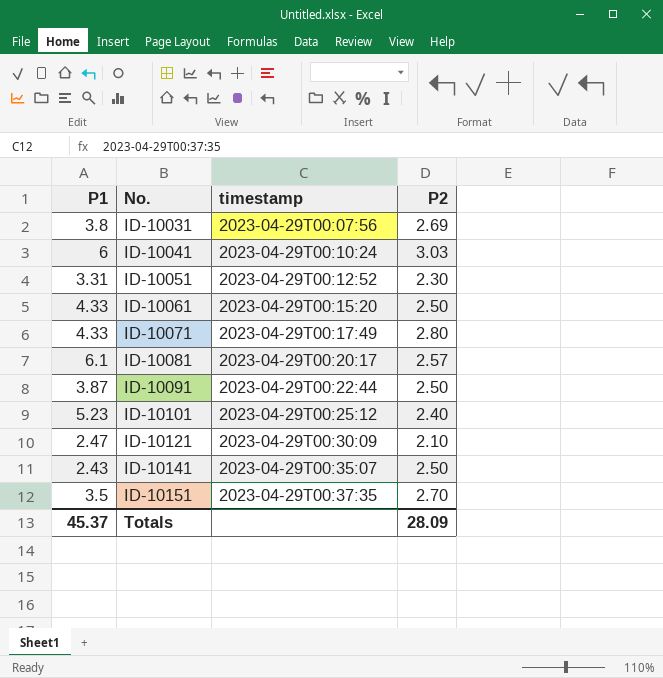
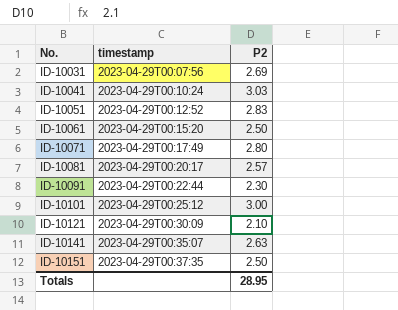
column P1 | position: 1 -> none
ID-10051 | P2: 2.30 -> 2.83
ID-10091 | P2: 2.50 -> 2.30
ID-10101 | P2: 2.40 -> 3.00
ID-10141 | P2: 2.50 -> 2.63
ID-10151 | P2: 2.70 -> 2.50
Totals | P2: 28.09 -> 28.95

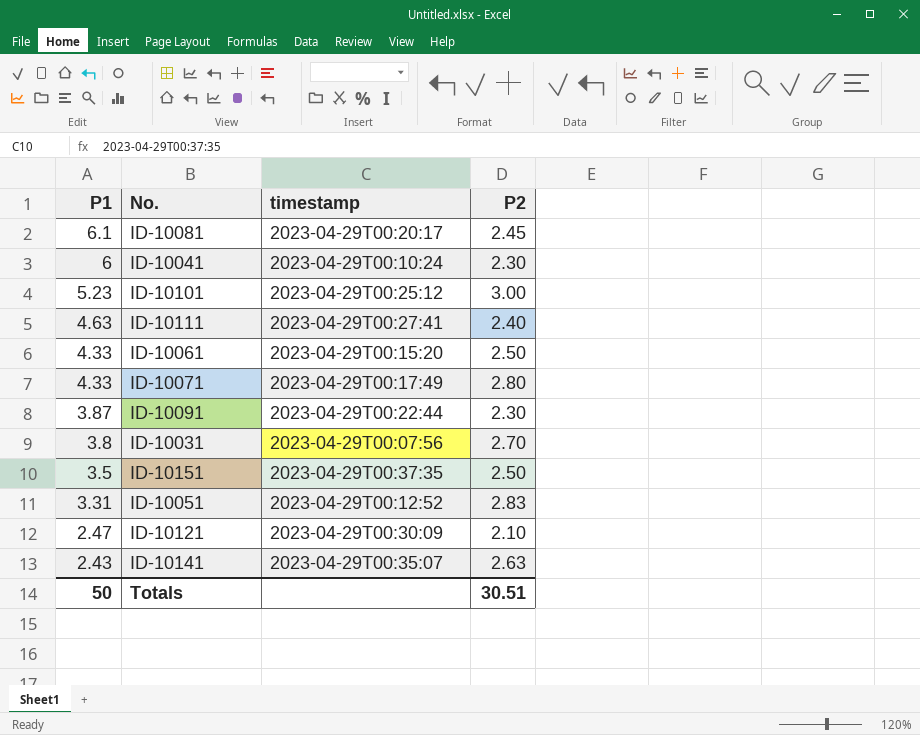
row order: No. ascending -> P1 descending
column P1 | position: none -> 1
ID-10081 | P2: 2.57 -> 2.45
ID-10041 | P2: 3.03 -> 2.30
row ID-10111: none -> 4.63 | 2023-04-29T00:27:41 | 2.40
ID-10031 | P2: 2.69 -> 2.70
Totals | P2: 28.95 -> 30.51

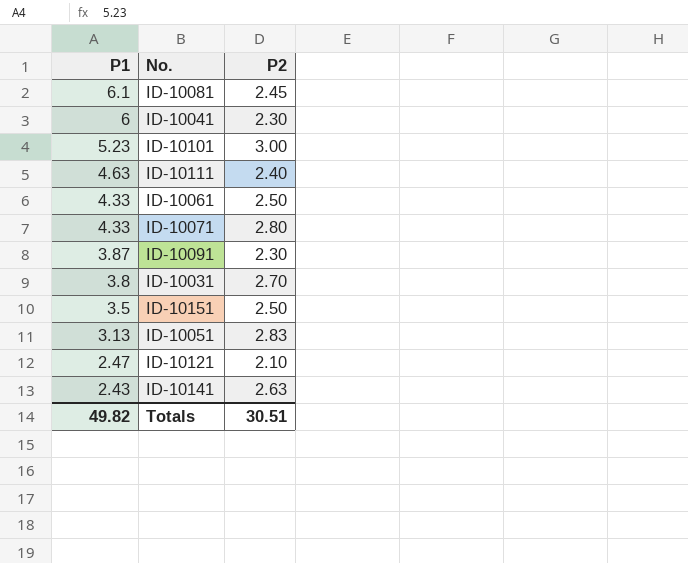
column timestamp | position: 3 -> none
ID-10051 | P1: 3.31 -> 3.13
Totals | P1: 50 -> 49.82

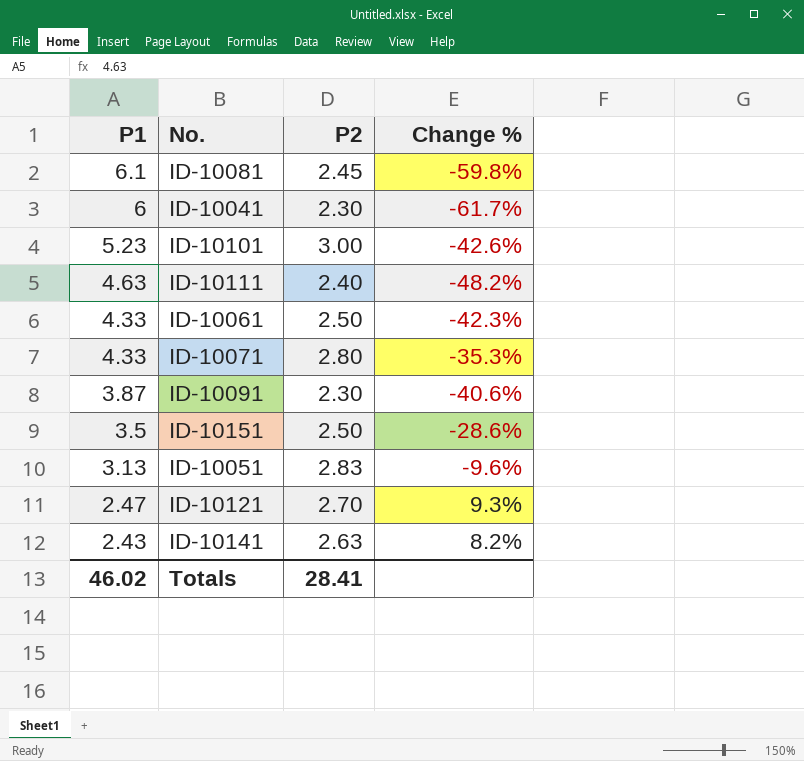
column Change % | formula: none -> ([P2] - [P1]) / [P1]
row ID-10031: 3.8 | 2.70 -> none
ID-10121 | P2: 2.10 -> 2.70
Totals | P1: 49.82 -> 46.02
Totals | P2: 30.51 -> 28.41

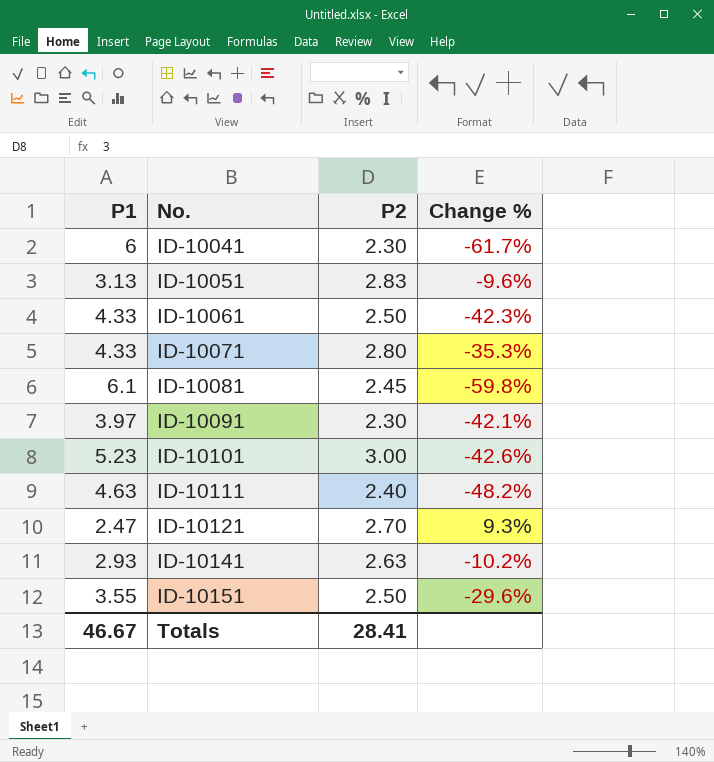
row order: P1 descending -> No. ascending
ID-10091 | P1: 3.87 -> 3.97
ID-10091 | Change %: -40.6% -> -42.1%
ID-10141 | P1: 2.43 -> 2.93
ID-10141 | Change %: 8.2% -> -10.2%
ID-10151 | P1: 3.5 -> 3.55
ID-10151 | Change %: -28.6% -> -29.6%
Totals | P1: 46.02 -> 46.67

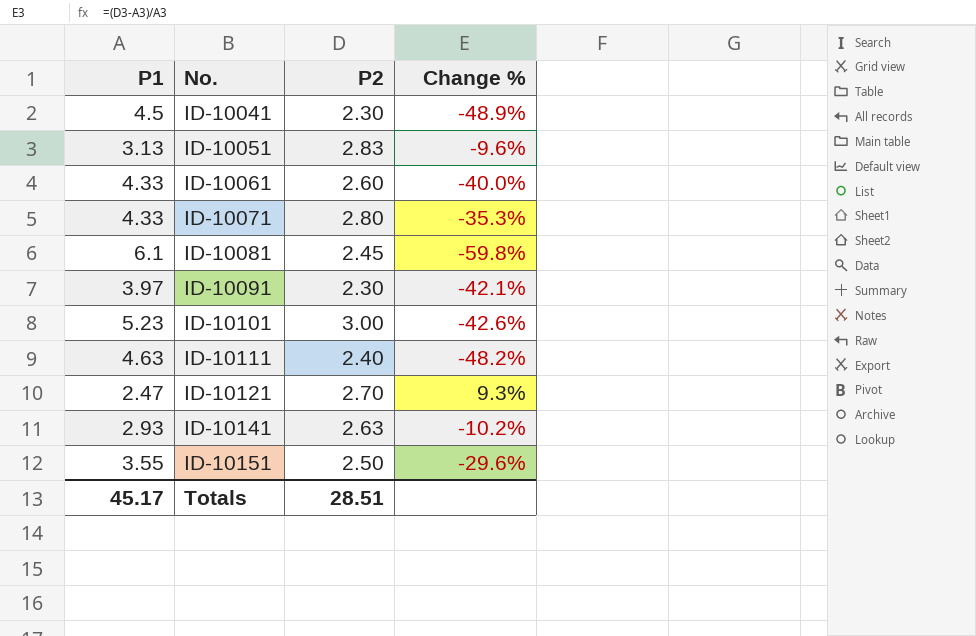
ID-10041 | P1: 6 -> 4.5
ID-10041 | Change %: -61.7% -> -48.9%
ID-10061 | P2: 2.50 -> 2.60
ID-10061 | Change %: -42.3% -> -40.0%
Totals | P1: 46.67 -> 45.17
Totals | P2: 28.41 -> 28.51

